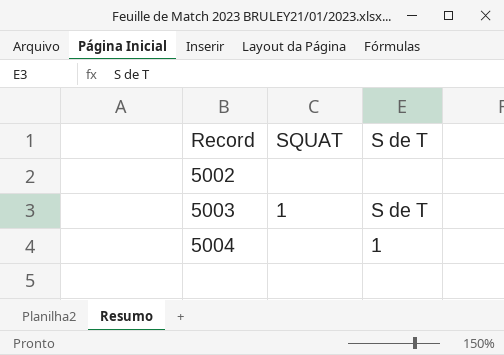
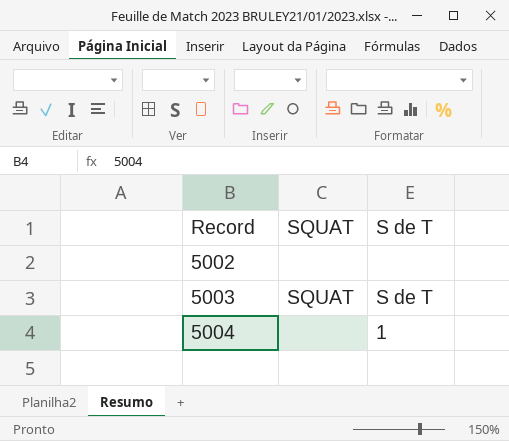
5003 | SQUAT: 1 -> SQUAT

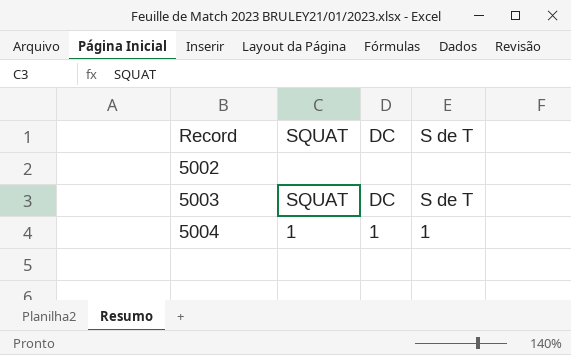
column DC | position: none -> 3
5004 | SQUAT: none -> 1

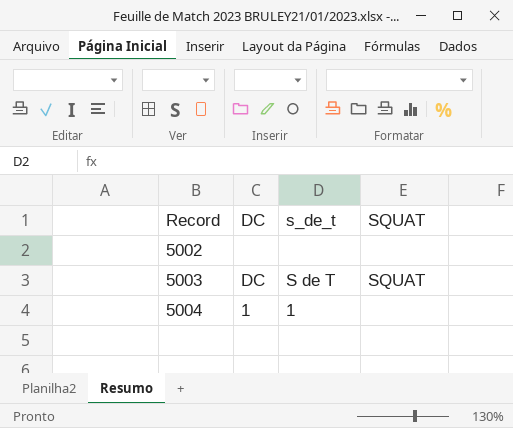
column name: S de T -> s_de_t
column SQUAT | position: 2 -> 4
5004 | SQUAT: 1 -> none

